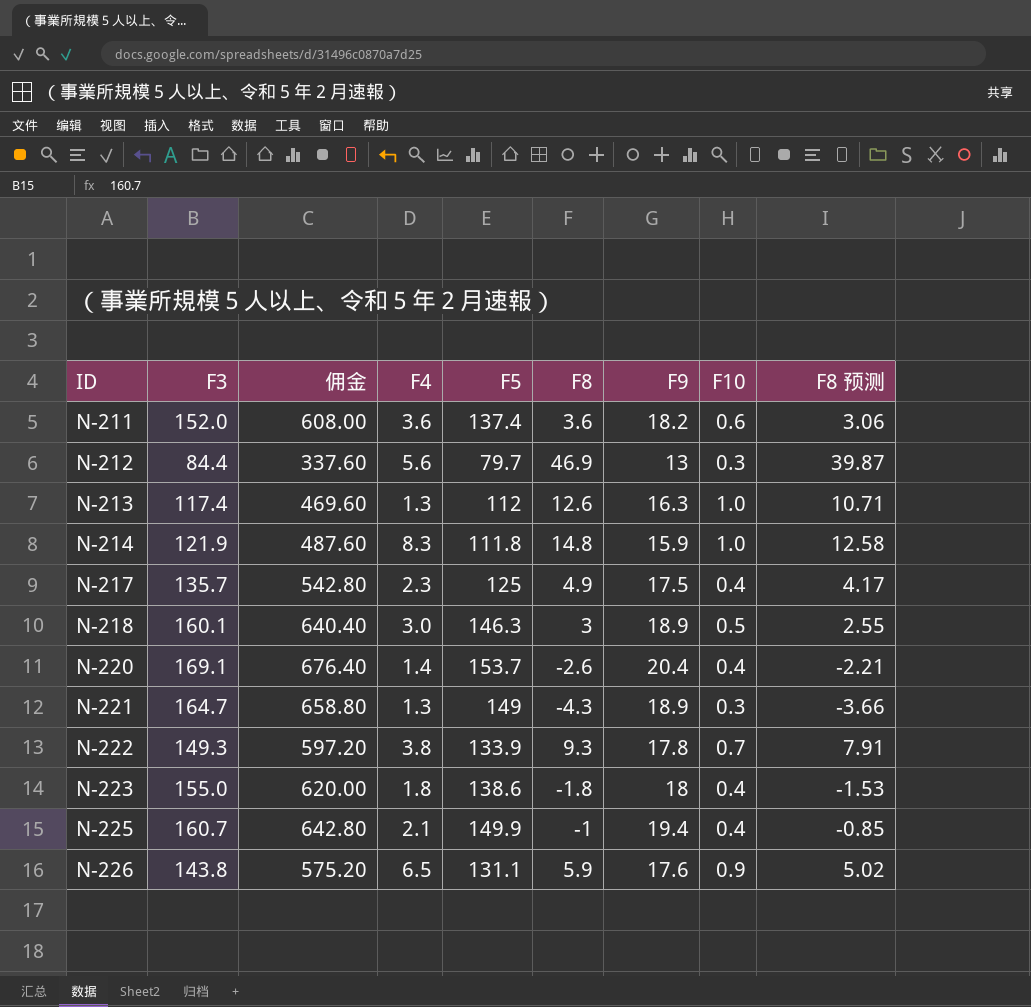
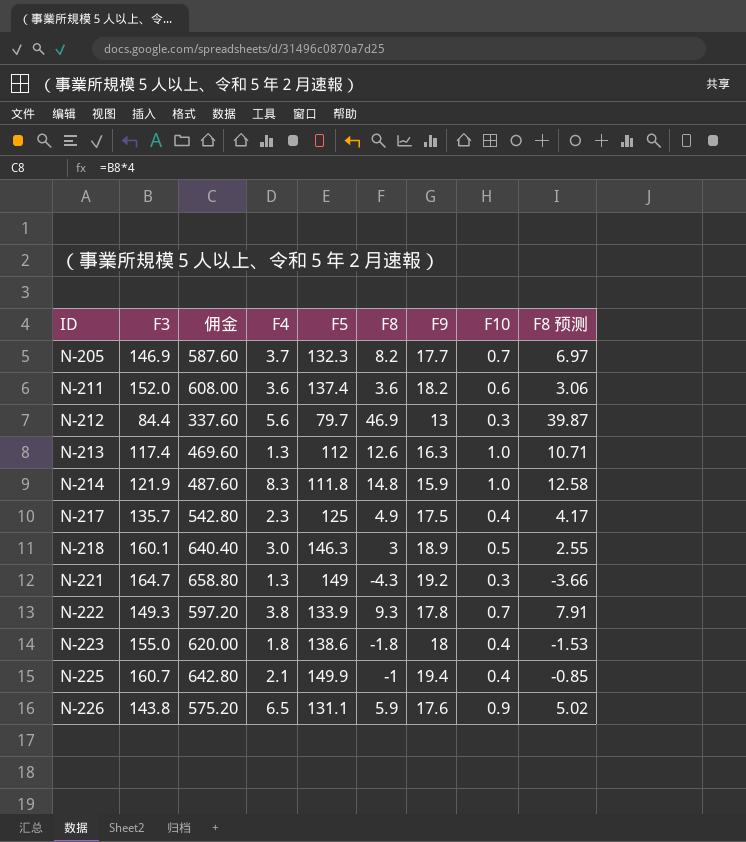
row N-220: 169.1 | 676.40 | 1.4 | 153.7 | -2.6 | 20.4 | 0.4 | -2.21 -> none
row N-205: none -> 146.9 | 587.60 | 3.7 | 132.3 | 8.2 | 17.7 | 0.7 | 6.97
N-221 | F9: 18.9 -> 19.2

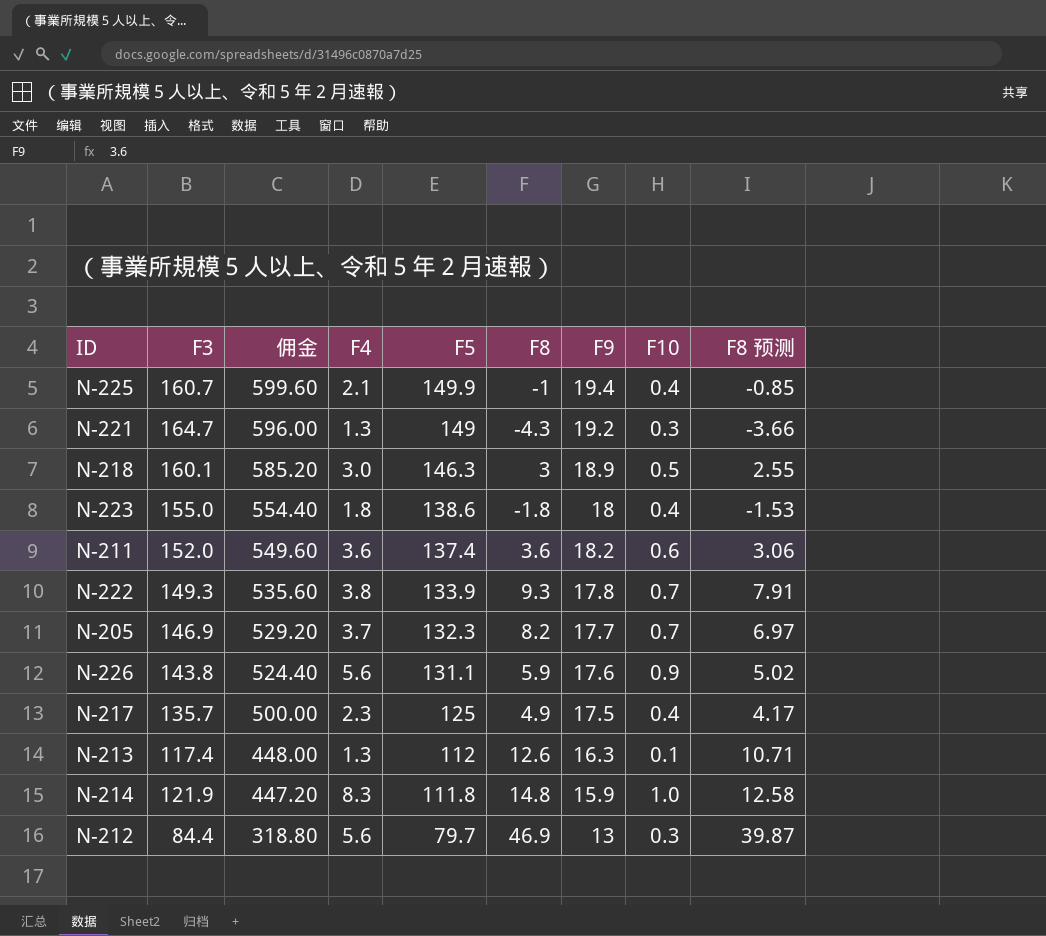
row order: ID ascending -> 佣金 descending
column 佣金 | formula: [F3] * 4 -> [F5] * 4
N-226 | F4: 6.5 -> 5.6
N-213 | F10: 1.0 -> 0.1

